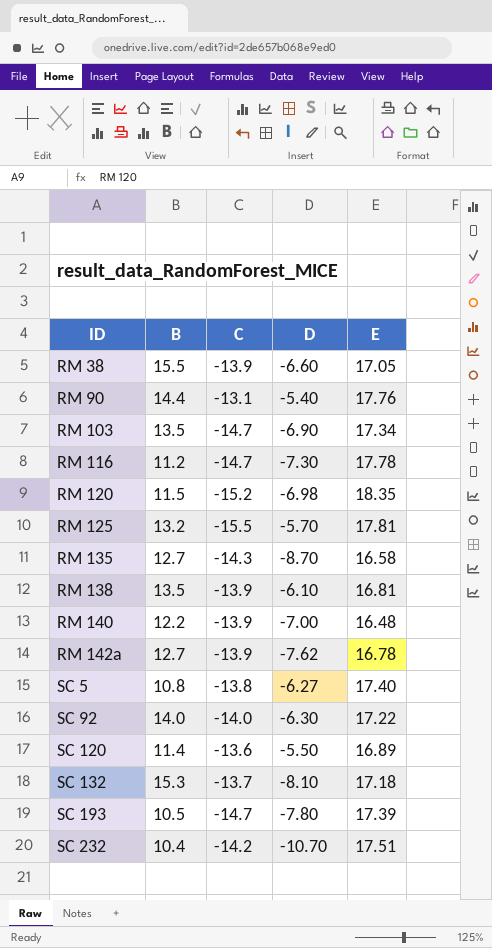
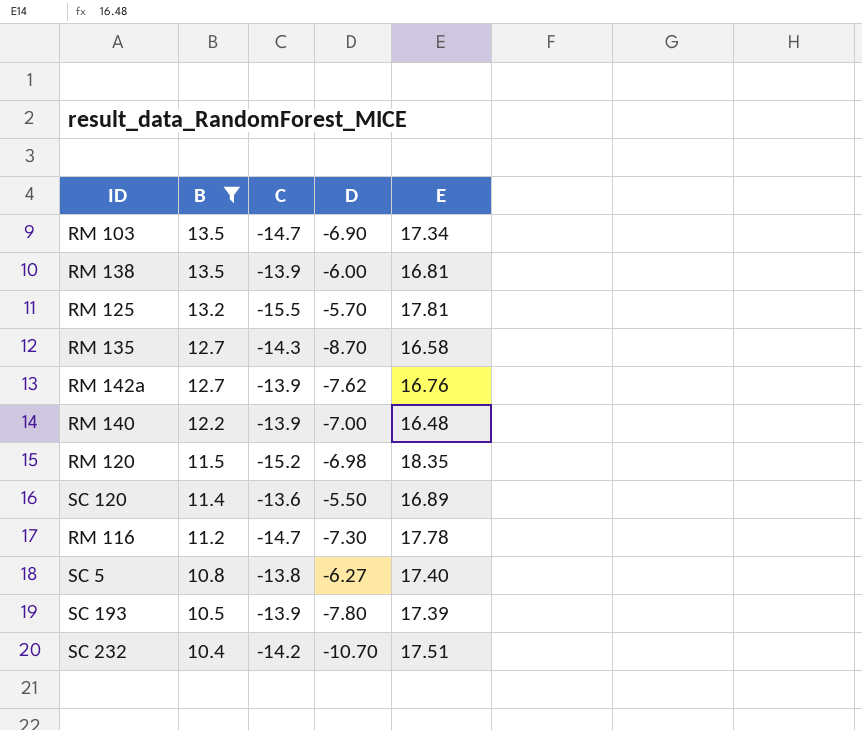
filter: none -> B <= 13.5
row order: ID ascending -> B descending
RM 138 | D: -6.10 -> -6.00
RM 142a | E: 16.78 -> 16.76
SC 193 | C: -14.7 -> -13.9

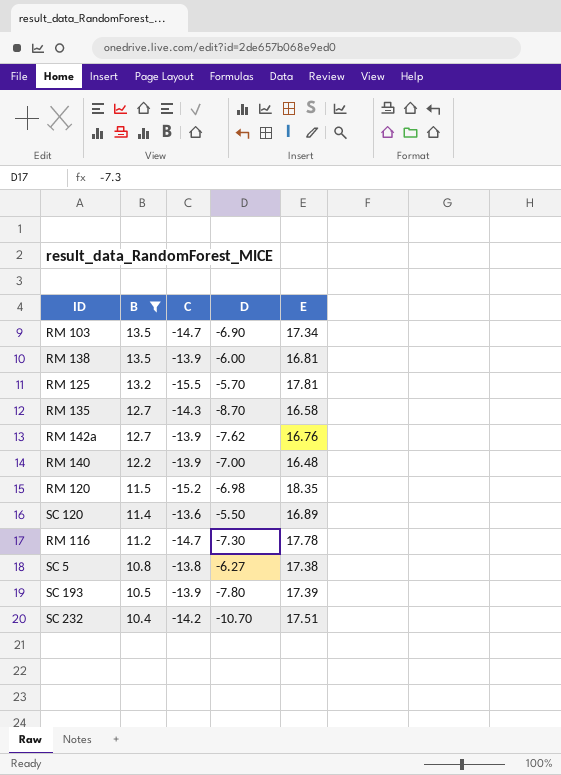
SC 5 | E: 17.40 -> 17.38

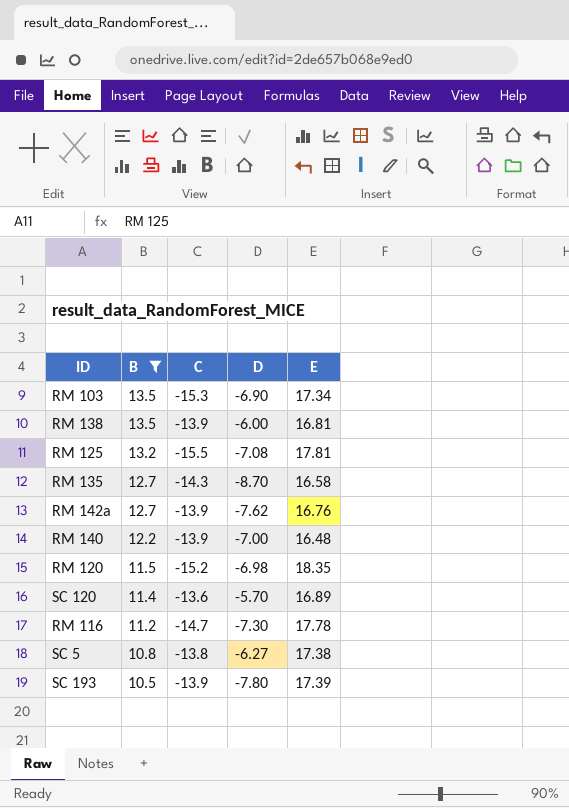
row SC 232: 10.4 | -14.2 | -10.70 | 17.51 -> none
RM 103 | C: -14.7 -> -15.3
RM 125 | D: -5.70 -> -7.08
SC 120 | D: -5.50 -> -5.70

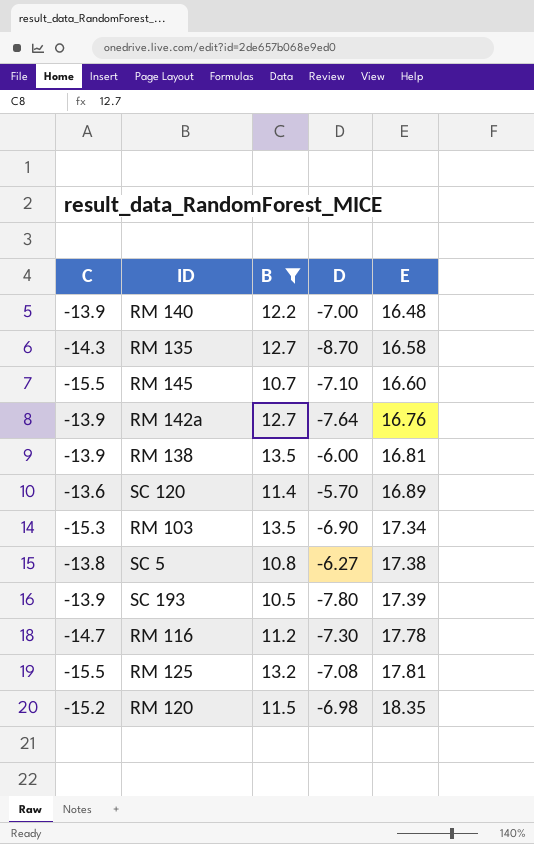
row order: B descending -> E ascending
column C | position: 3 -> 1
row RM 145: none -> -15.5 | 10.7 | -7.10 | 16.60
RM 142a | D: -7.62 -> -7.64

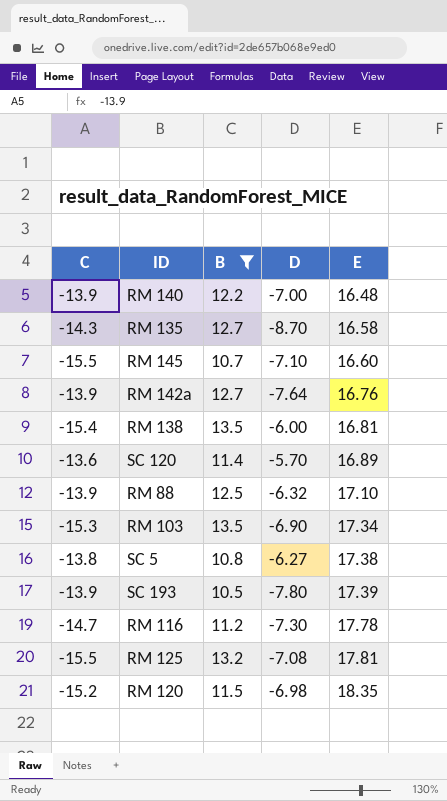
RM 138 | C: -13.9 -> -15.4
row RM 88: none -> -13.9 | 12.5 | -6.32 | 17.10

